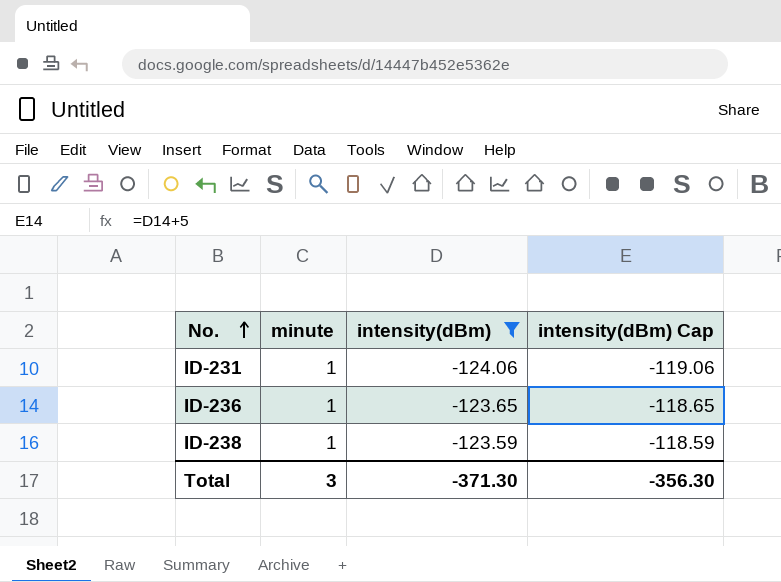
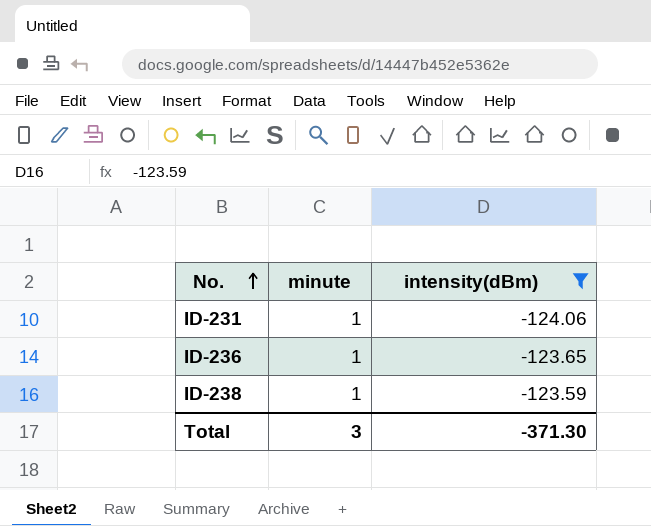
column intensity(dBm) Cap | formula: [intensity(dBm)] + 5 -> none

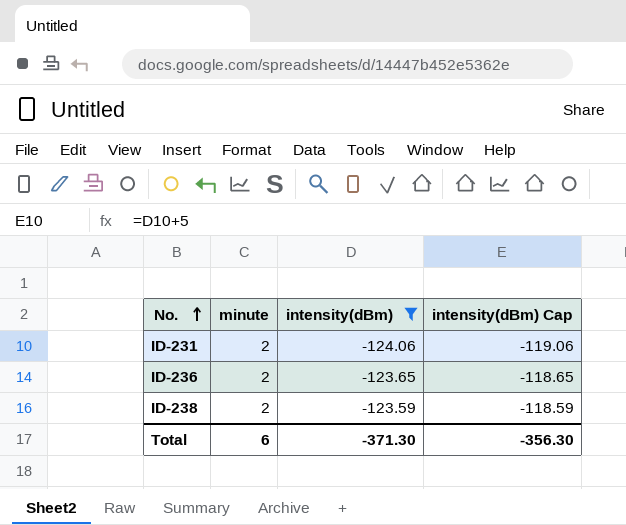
column intensity(dBm) Cap | formula: none -> [intensity(dBm)] + 5
ID-231 | minute: 1 -> 2
ID-236 | minute: 1 -> 2
ID-238 | minute: 1 -> 2
Total | minute: 3 -> 6

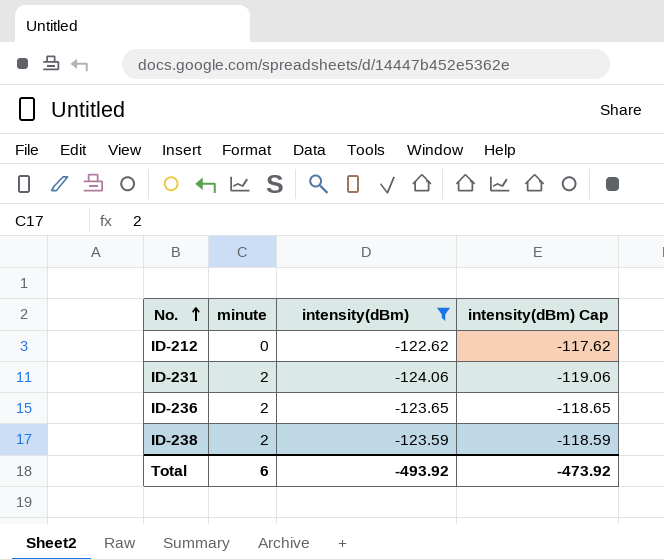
row ID-212: none -> 0 | -122.62 | -117.62
Total | intensity(dBm): -371.30 -> -493.92
Total | intensity(dBm) Cap: -356.30 -> -473.92

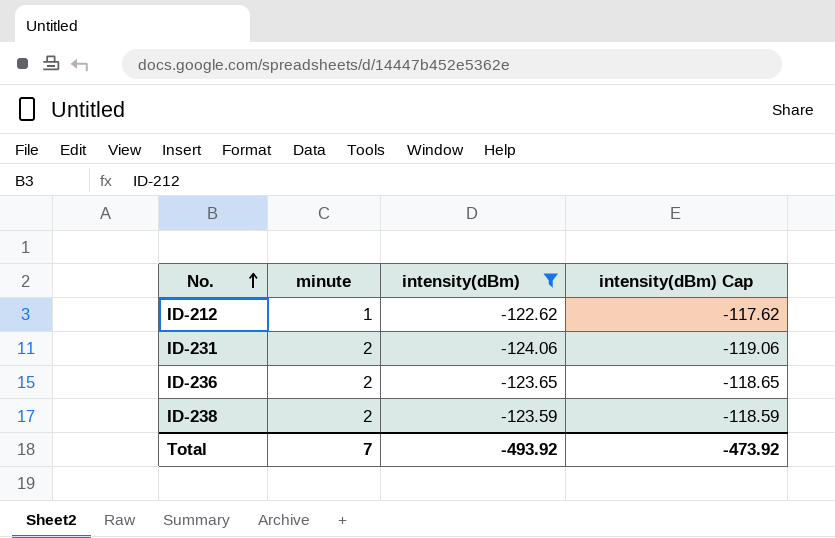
ID-212 | minute: 0 -> 1
Total | minute: 6 -> 7

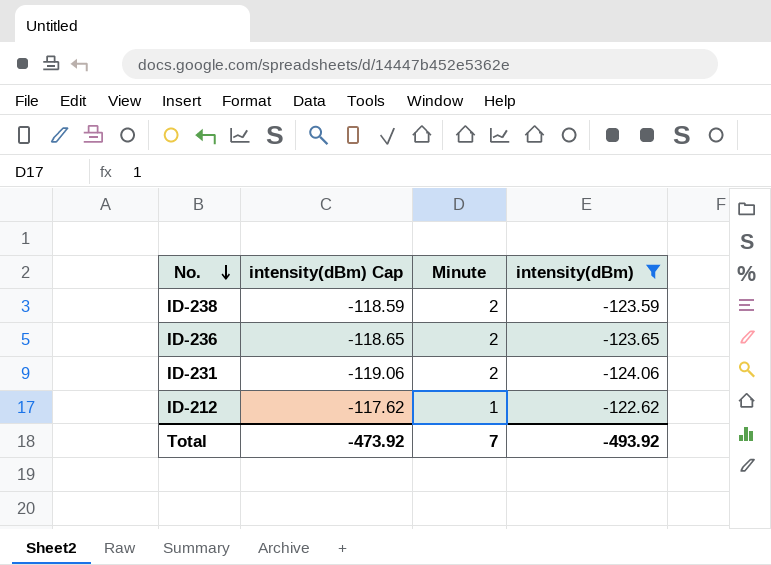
row order: No. ascending -> No. descending
column intensity(dBm) Cap | position: 4 -> 2
column name: minute -> Minute

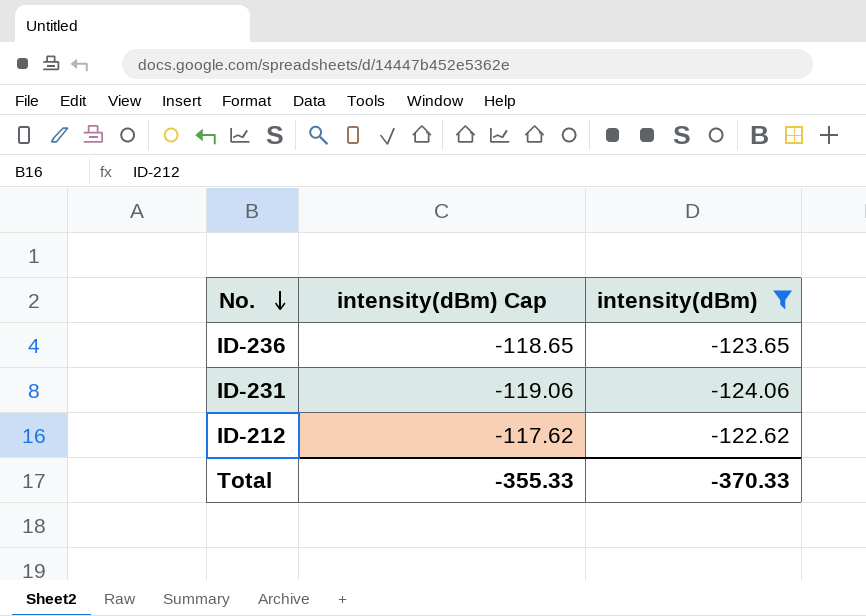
column Minute | position: 3 -> none
row ID-238: -118.59 | 2 | -123.59 -> none
Total | intensity(dBm) Cap: -473.92 -> -355.33
Total | intensity(dBm): -493.92 -> -370.33

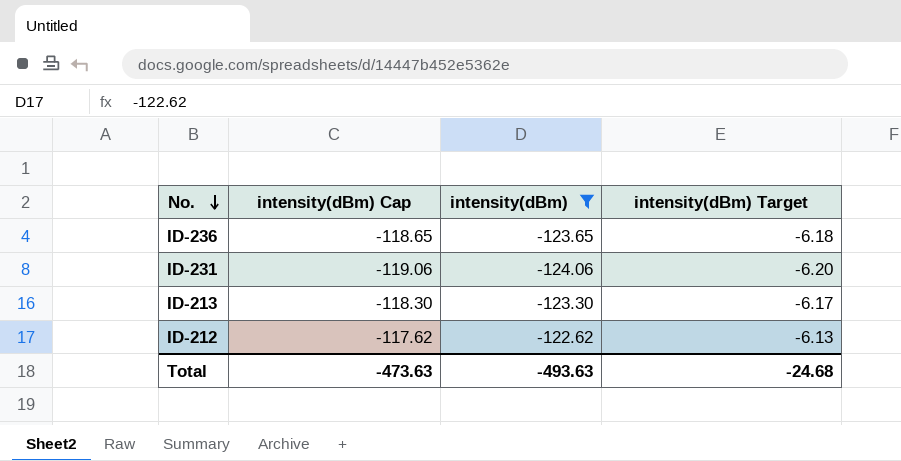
column intensity(dBm) Target | formula: none -> [intensity(dBm)] * 0.05
row ID-213: none -> -118.30 | -123.30 | -6.17
Total | intensity(dBm) Cap: -355.33 -> -473.63
Total | intensity(dBm): -370.33 -> -493.63

